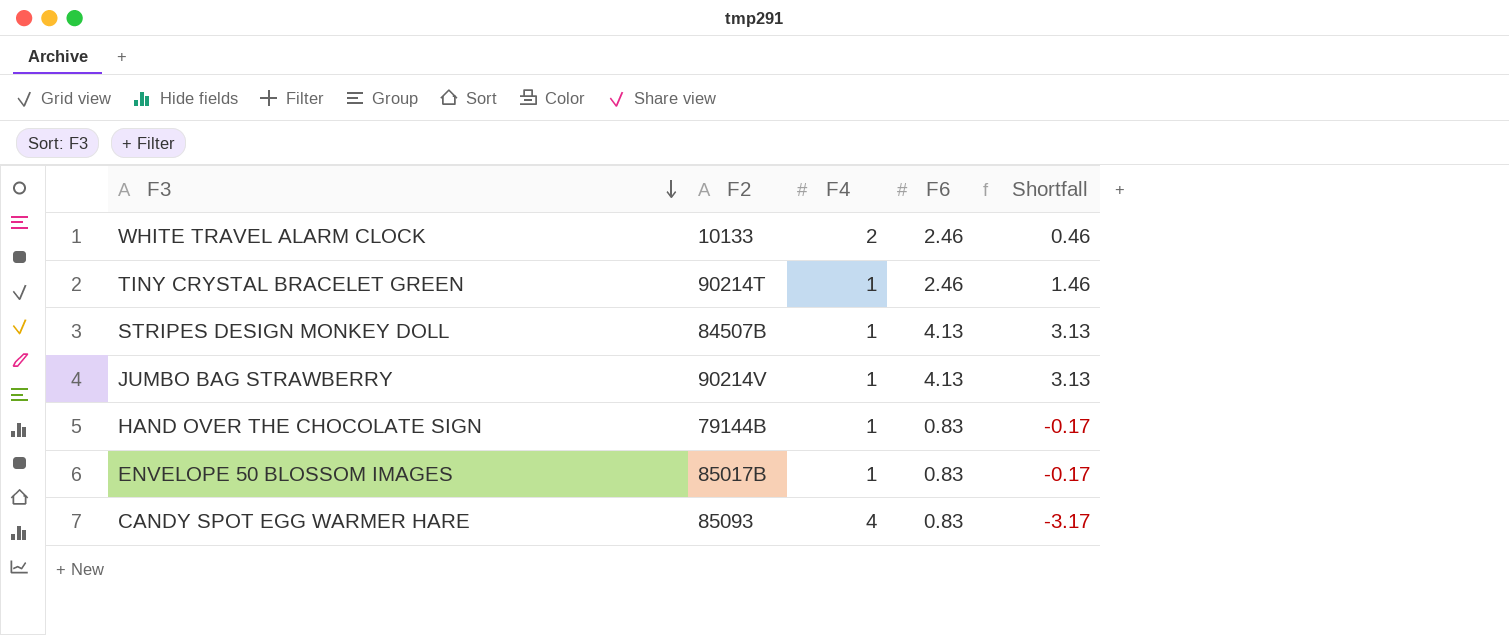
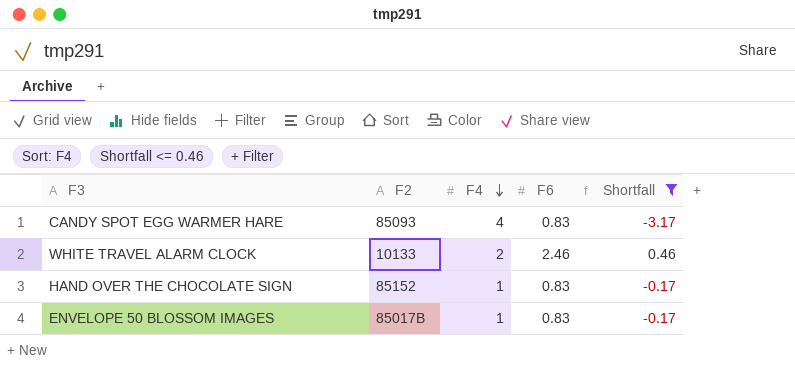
filter: none -> Shortfall <= 0.46
row order: F3 descending -> F4 descending
HAND OVER THE CHOCOLATE SIGN | F2: 79144B -> 85152

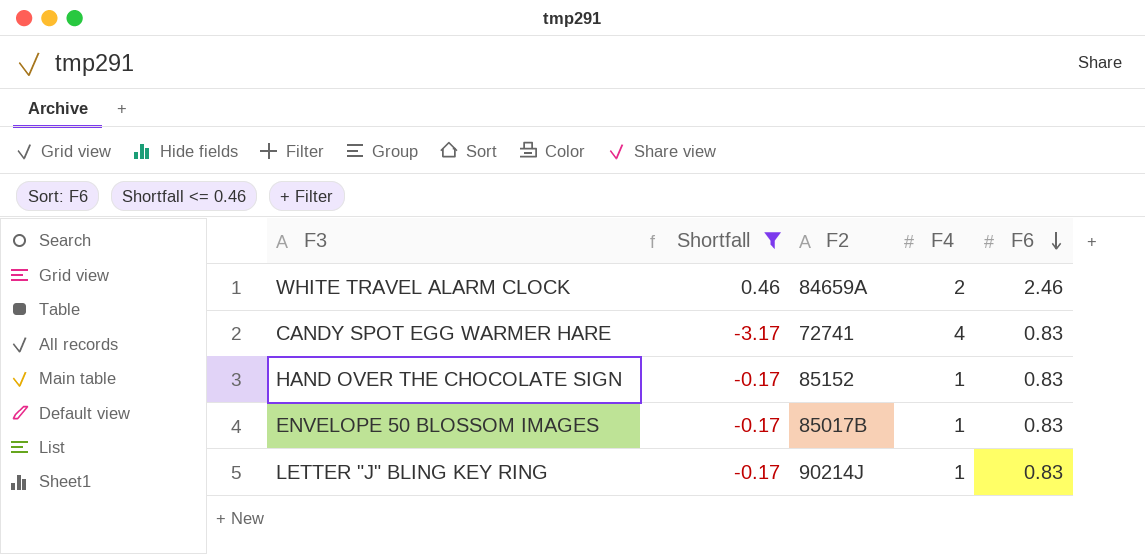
row order: F4 descending -> F6 descending
column Shortfall | position: 5 -> 2
WHITE TRAVEL ALARM CLOCK | F2: 10133 -> 84659A
CANDY SPOT EGG WARMER HARE | F2: 85093 -> 72741
row LETTER "J" BLING KEY RING: none -> -0.17 | 90214J | 1 | 0.83

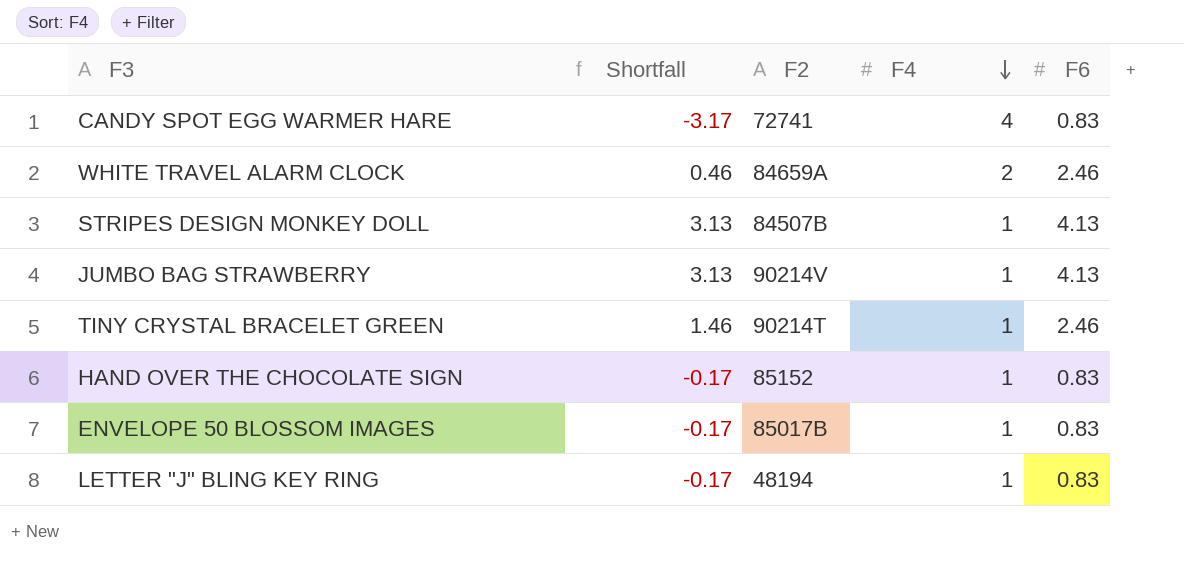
filter: Shortfall <= 0.46 -> none
row order: F6 descending -> F4 descending
LETTER "J" BLING KEY RING | F2: 90214J -> 48194

